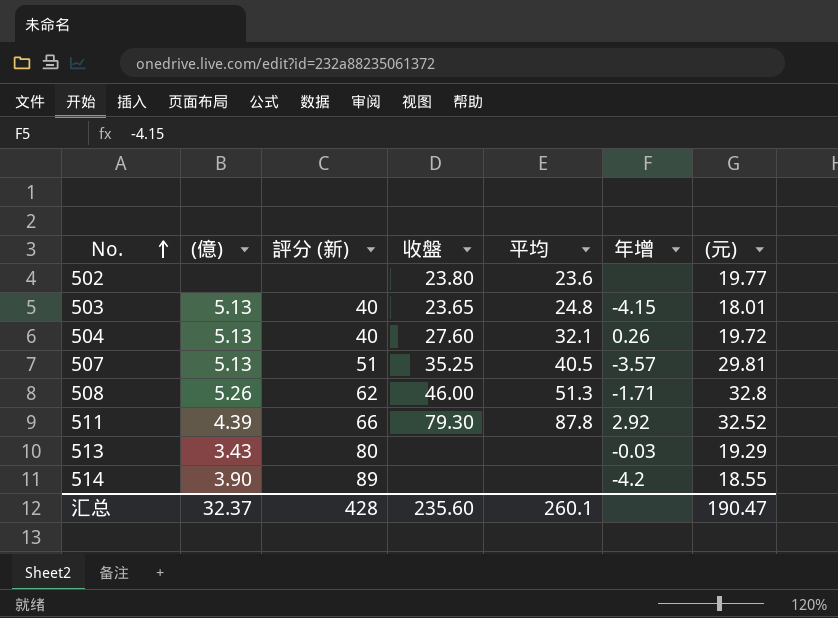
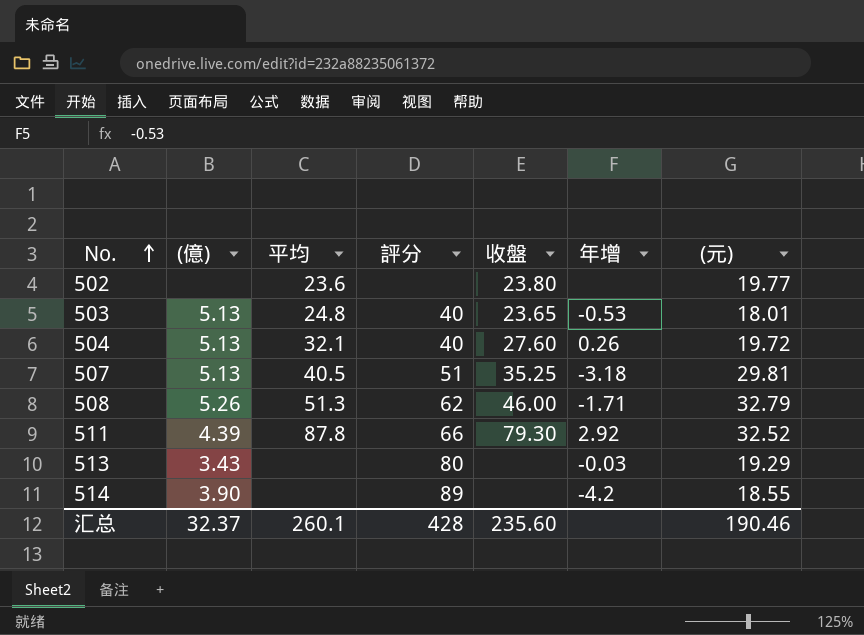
column 平均 | position: 5 -> 3
column name: 評分 (新) -> 評分
503 | 年增: -4.15 -> -0.53
507 | 年增: -3.57 -> -3.18
508 | (元): 32.8 -> 32.79
汇总 | (元): 190.47 -> 190.46

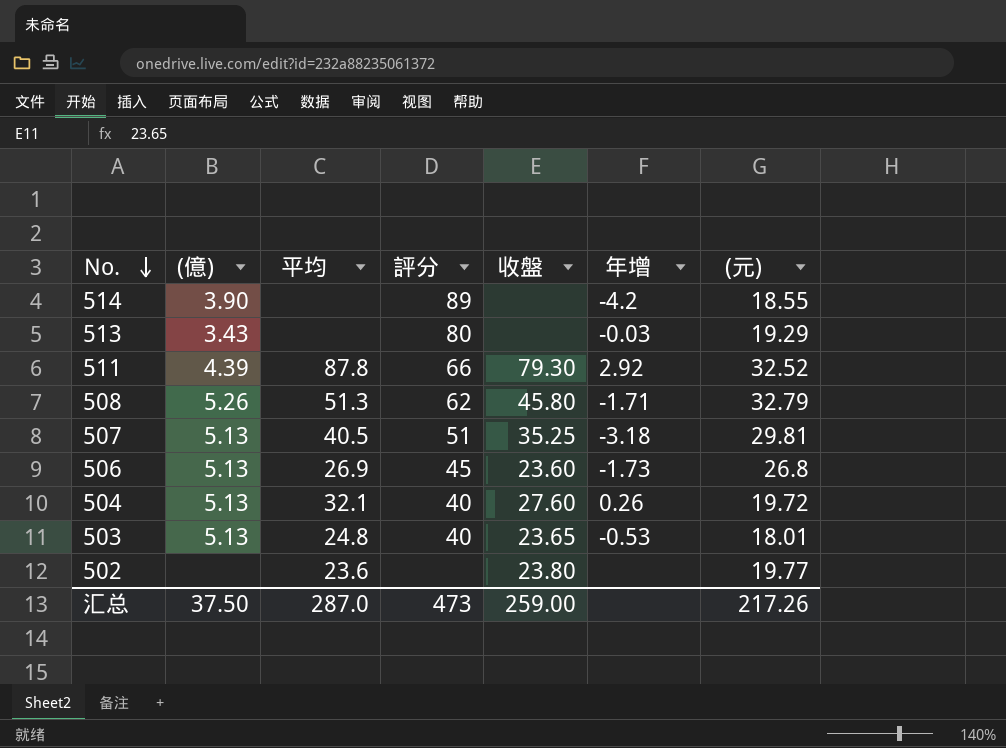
row order: No. ascending -> No. descending
508 | 收盤: 46.00 -> 45.80
row 506: none -> 5.13 | 26.9 | 45 | 23.60 | -1.73 | 26.8
汇总 | (億): 32.37 -> 37.50
汇总 | 平均: 260.1 -> 287.0
汇总 | 評分: 428 -> 473
汇总 | 收盤: 235.60 -> 259.00
汇总 | (元): 190.46 -> 217.26

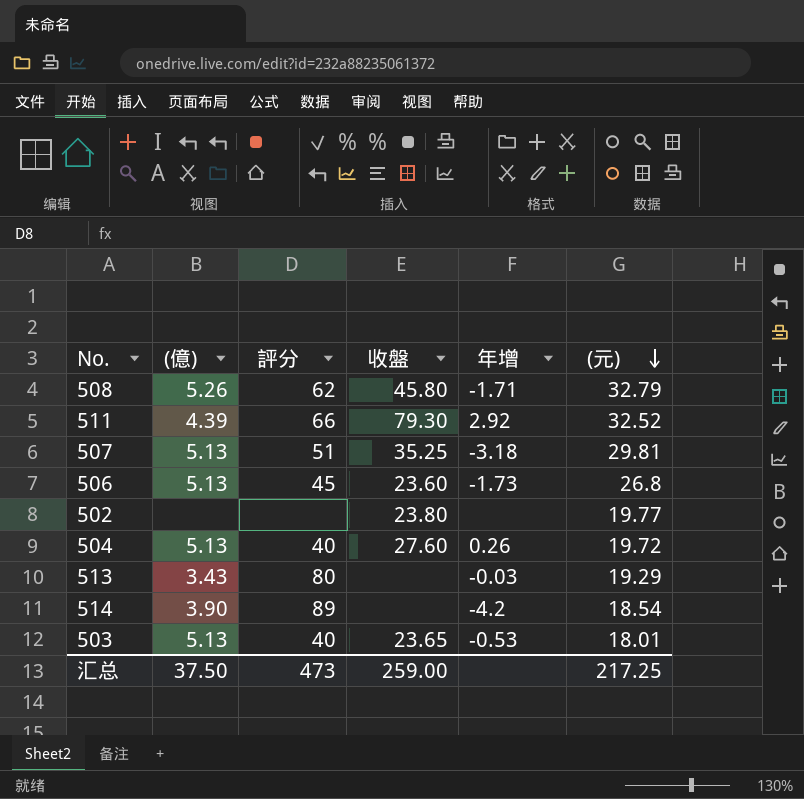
row order: No. descending -> (元) descending
column 平均 | position: 3 -> none
514 | (元): 18.55 -> 18.54
汇总 | (元): 217.26 -> 217.25

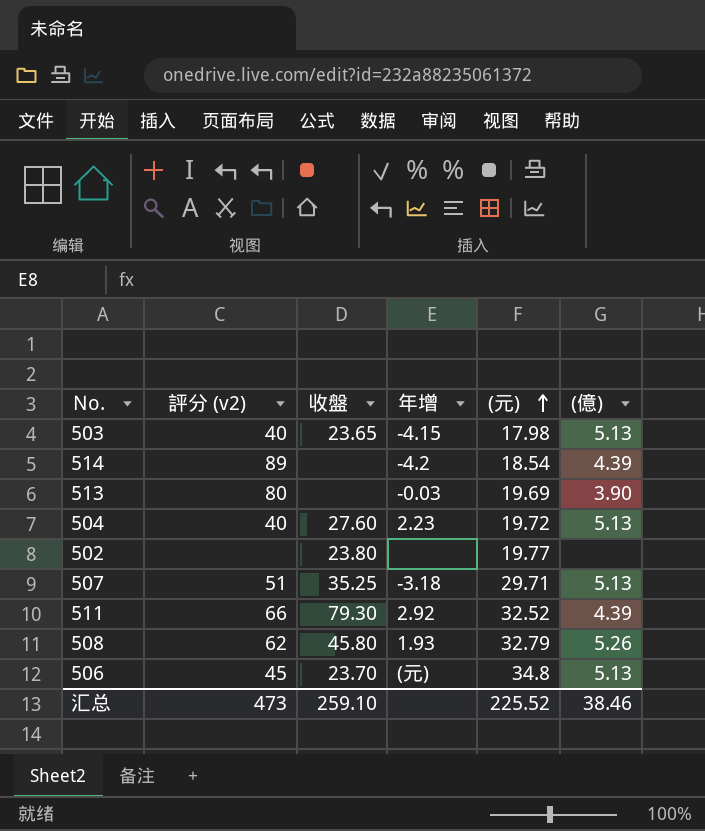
row order: (元) descending -> (元) ascending
column name: 評分 -> 評分 (v2)
column (億) | position: 2 -> 6
503 | 年增: -0.53 -> -4.15
503 | (元): 18.01 -> 17.98
514 | (億): 3.90 -> 4.39
513 | (元): 19.29 -> 19.69
513 | (億): 3.43 -> 3.90
504 | 年增: 0.26 -> 2.23
507 | (元): 29.81 -> 29.71
508 | 年增: -1.71 -> 1.93
506 | 收盤: 23.60 -> 23.70
506 | 年增: -1.73 -> (元)
506 | (元): 26.8 -> 34.8
汇总 | 收盤: 259.00 -> 259.10
汇总 | (元): 217.25 -> 225.52
汇总 | (億): 37.50 -> 38.46

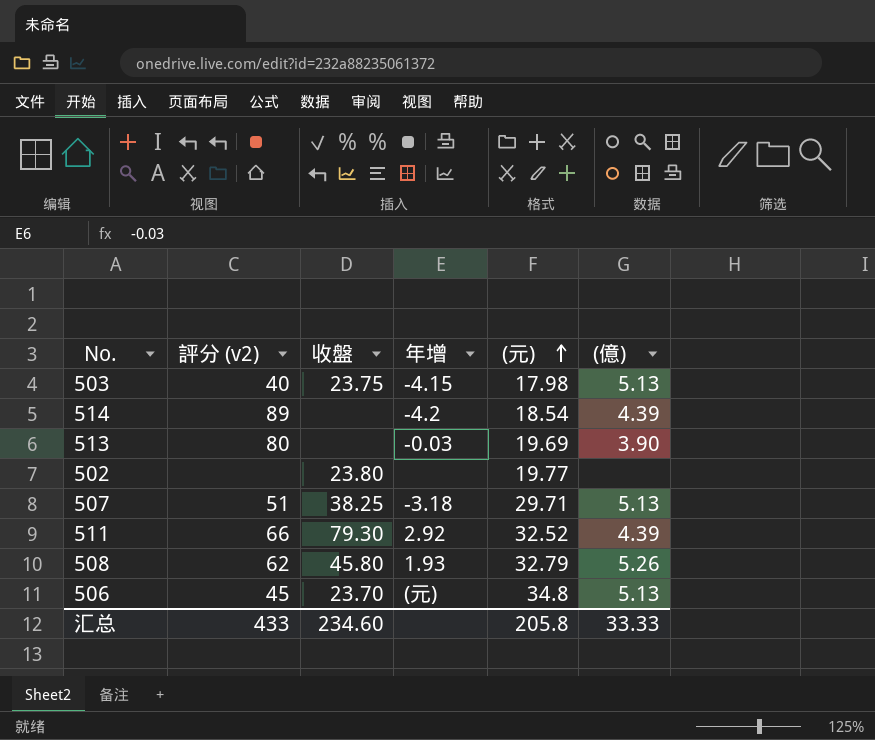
row 504: 40 | 27.60 | 2.23 | 19.72 | 5.13 -> none
503 | 收盤: 23.65 -> 23.75
507 | 收盤: 35.25 -> 38.25
汇总 | 評分 (v2): 473 -> 433
汇总 | 收盤: 259.10 -> 234.60
汇总 | (元): 225.52 -> 205.8
汇总 | (億): 38.46 -> 33.33

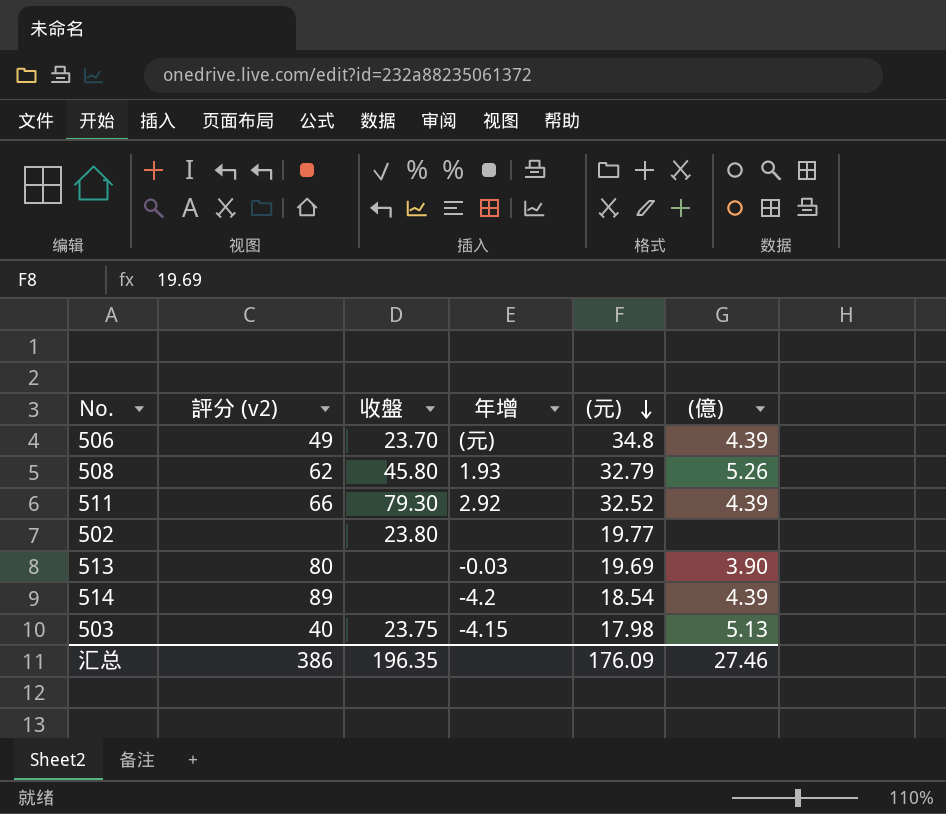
row order: (元) ascending -> (元) descending
row 507: 51 | 38.25 | -3.18 | 29.71 | 5.13 -> none
506 | 評分 (v2): 45 -> 49
506 | (億): 5.13 -> 4.39
汇总 | 評分 (v2): 433 -> 386
汇总 | 收盤: 234.60 -> 196.35
汇总 | (元): 205.8 -> 176.09
汇总 | (億): 33.33 -> 27.46

